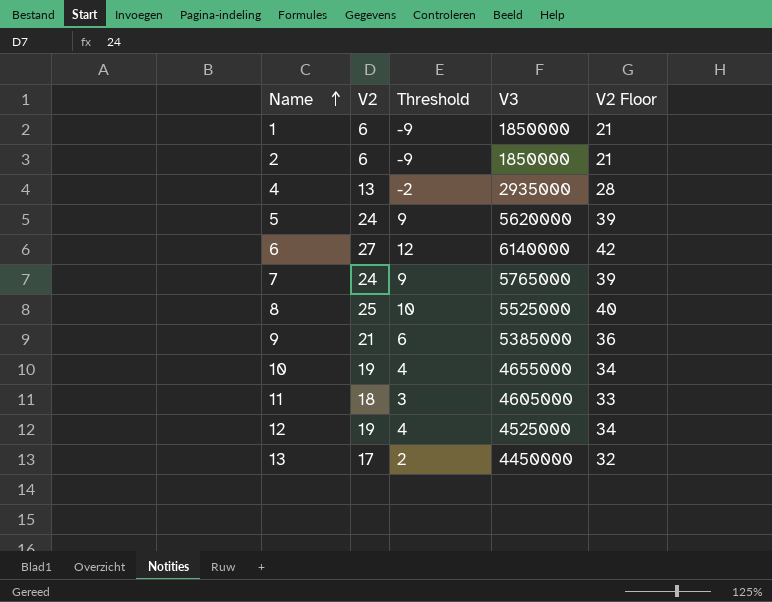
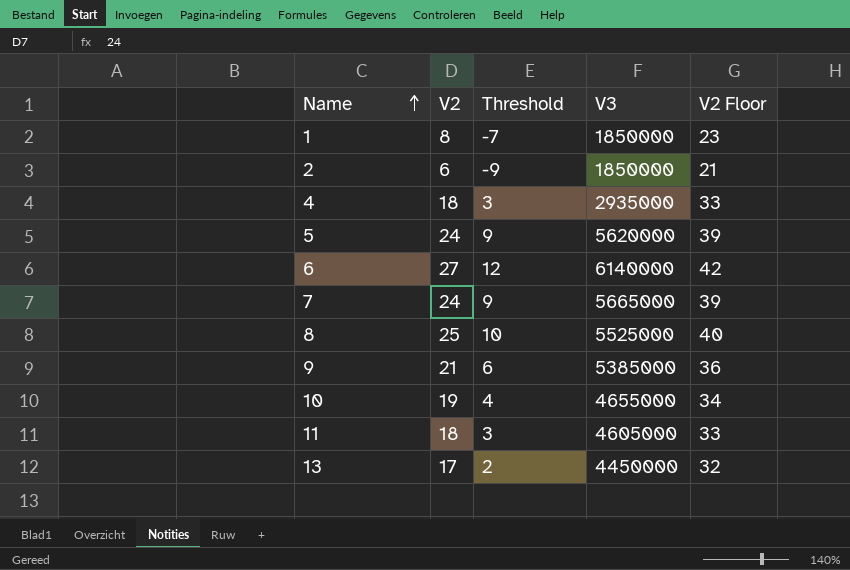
row 12: 19 | 4 | 4525000 | 34 -> none
1 | V2: 6 -> 8
1 | Threshold: -9 -> -7
1 | V2 Floor: 21 -> 23
4 | V2: 13 -> 18
4 | Threshold: -2 -> 3
4 | V2 Floor: 28 -> 33
7 | V3: 5765000 -> 5665000

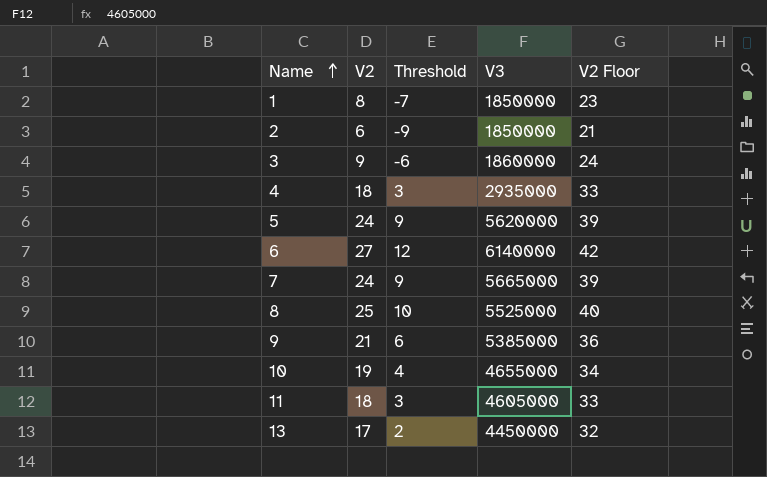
row 3: none -> 9 | -6 | 1860000 | 24

